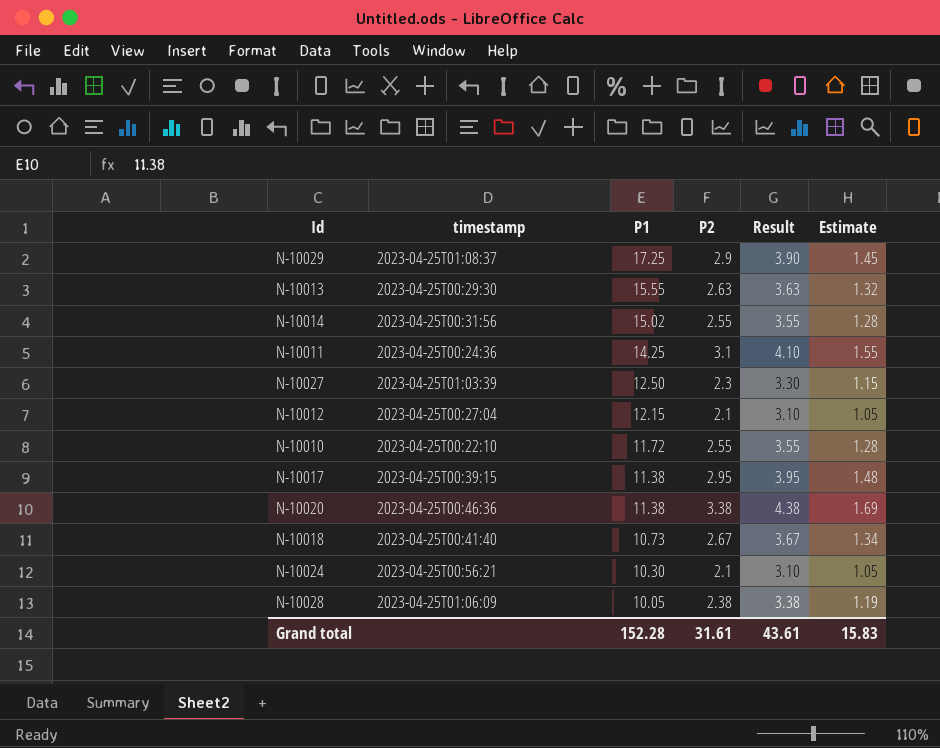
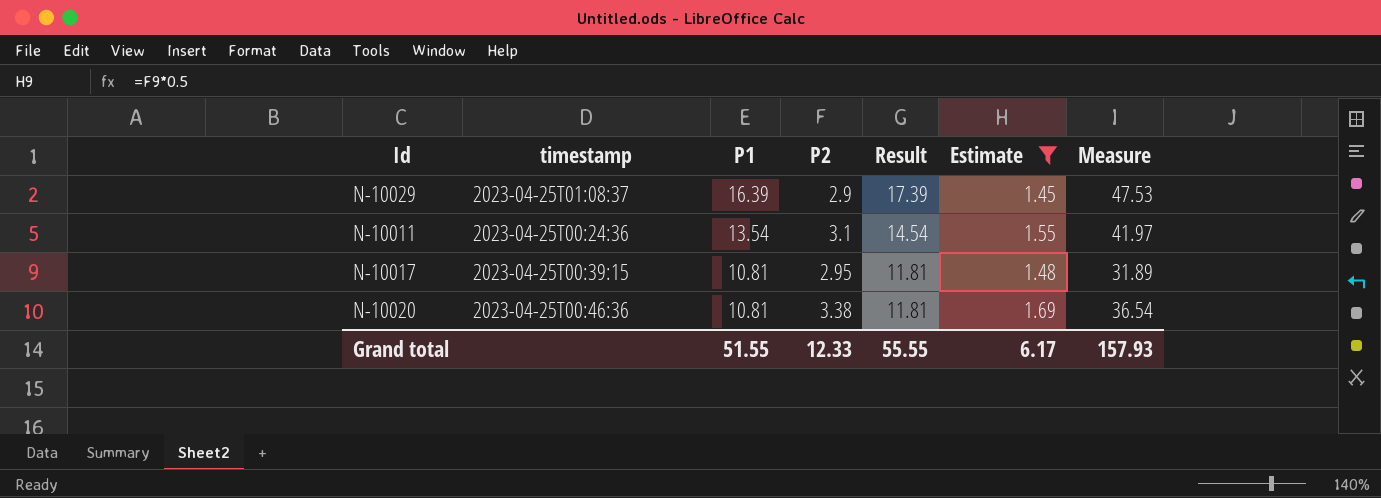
filter: none -> Estimate >= 1.45
column Result | formula: [P2] + 1 -> [P1] + 1
column Measure | formula: none -> [P1] * [P2]
N-10029 | P1: 17.25 -> 16.39
N-10011 | P1: 14.25 -> 13.54
N-10017 | P1: 11.38 -> 10.81
N-10020 | P1: 11.38 -> 10.81
Grand total | P1: 152.28 -> 51.55
Grand total | P2: 31.61 -> 12.33
Grand total | Result: 43.61 -> 55.55
Grand total | Estimate: 15.83 -> 6.17

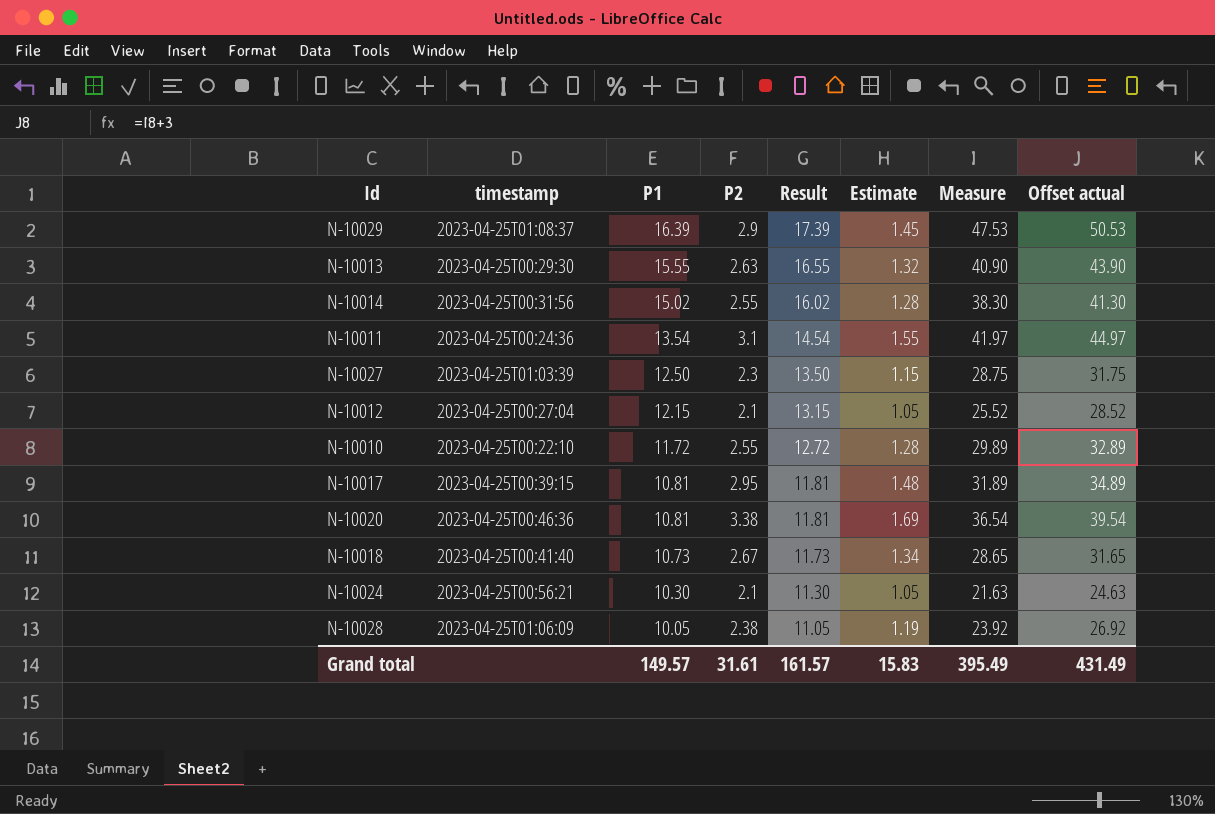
filter: Estimate >= 1.45 -> none
column Offset actual | formula: none -> [Measure] + 3
Grand total | P1: 51.55 -> 149.57
Grand total | P2: 12.33 -> 31.61
Grand total | Result: 55.55 -> 161.57
Grand total | Estimate: 6.17 -> 15.83
Grand total | Measure: 157.93 -> 395.49

